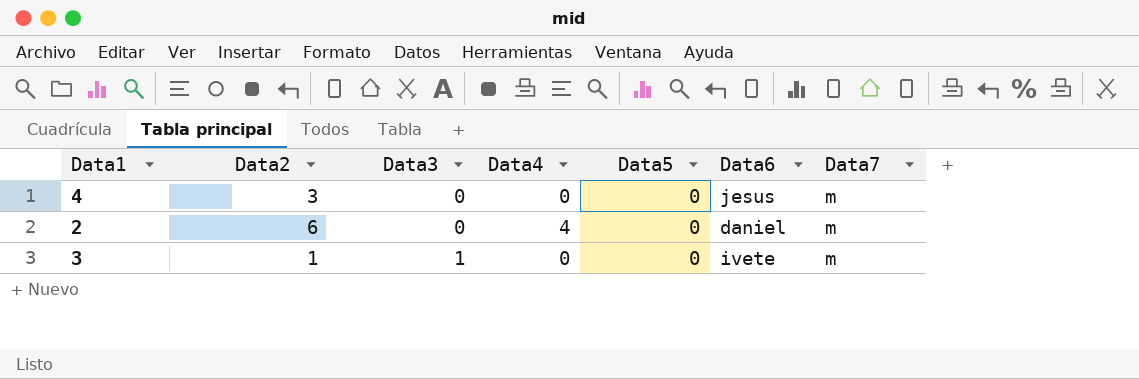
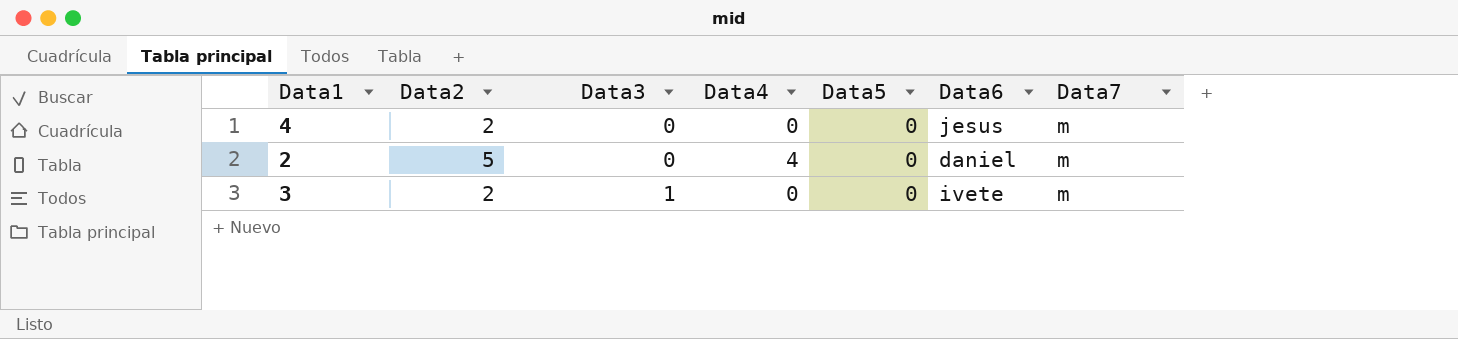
4 | Data2: 3 -> 2
2 | Data2: 6 -> 5
3 | Data2: 1 -> 2

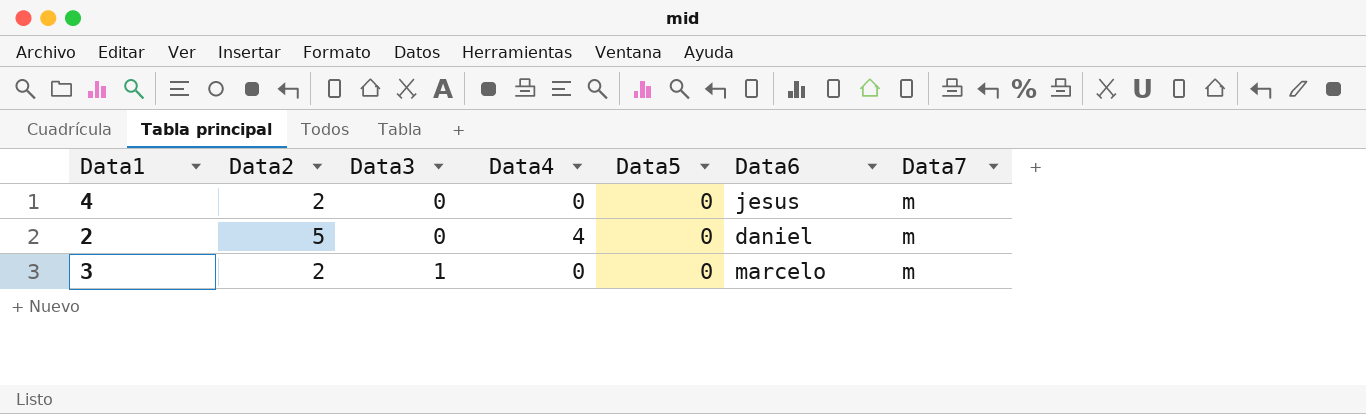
3 | Data6: ivete -> marcelo

